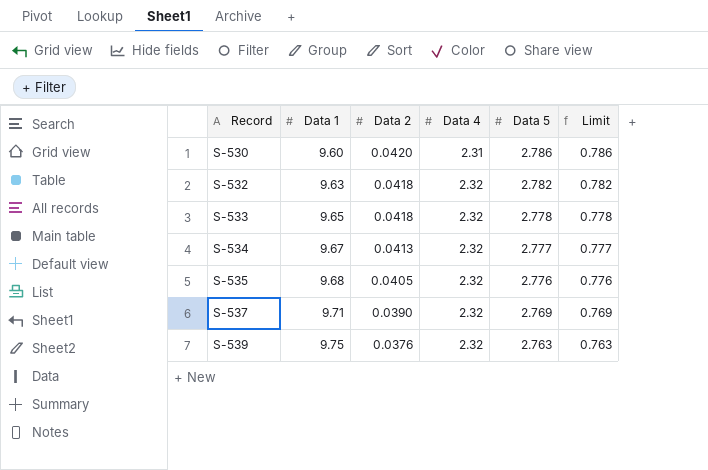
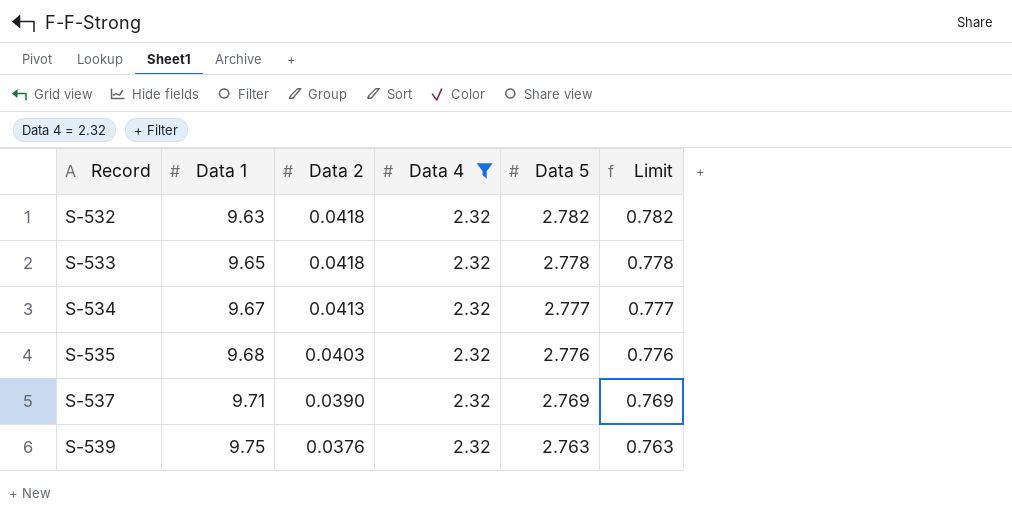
filter: none -> Data 4 = 2.32
S-535 | Data 2: 0.0405 -> 0.0403

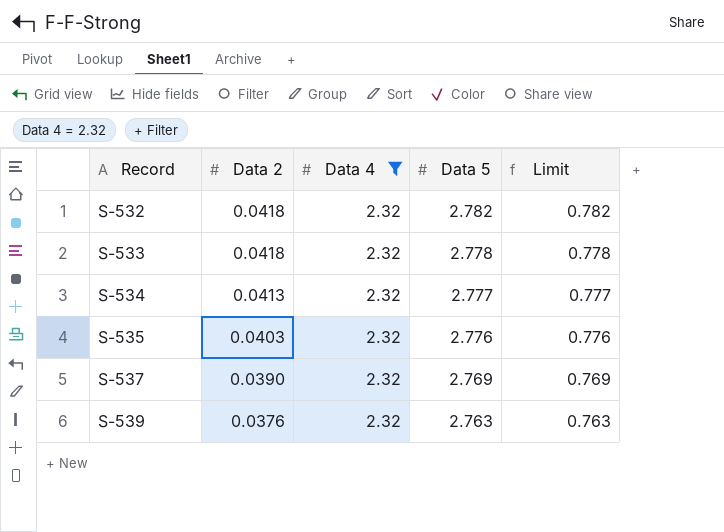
column Data 1 | position: 2 -> none

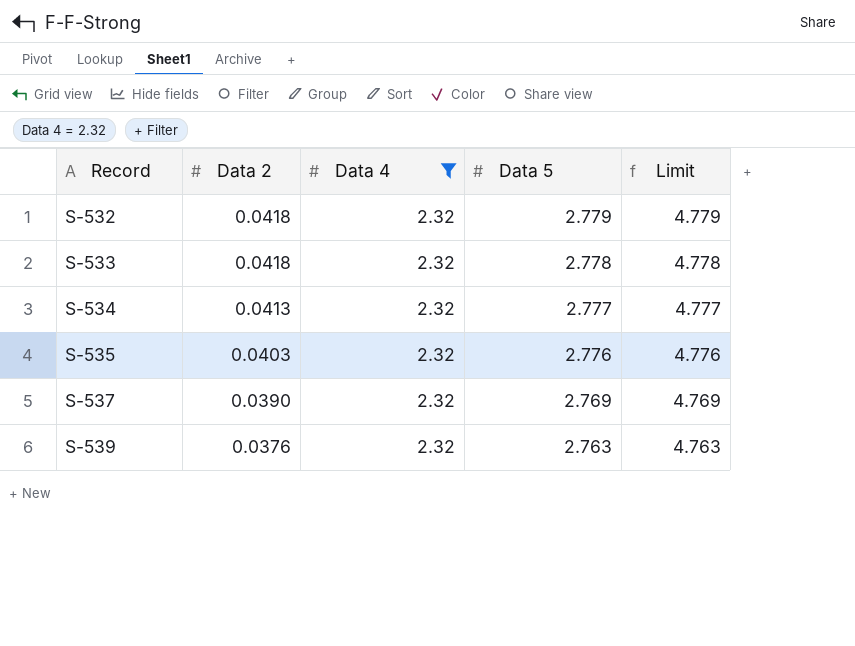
column Limit | formula: [Data 5] - 2 -> [Data 5] + 2
S-532 | Data 5: 2.782 -> 2.779

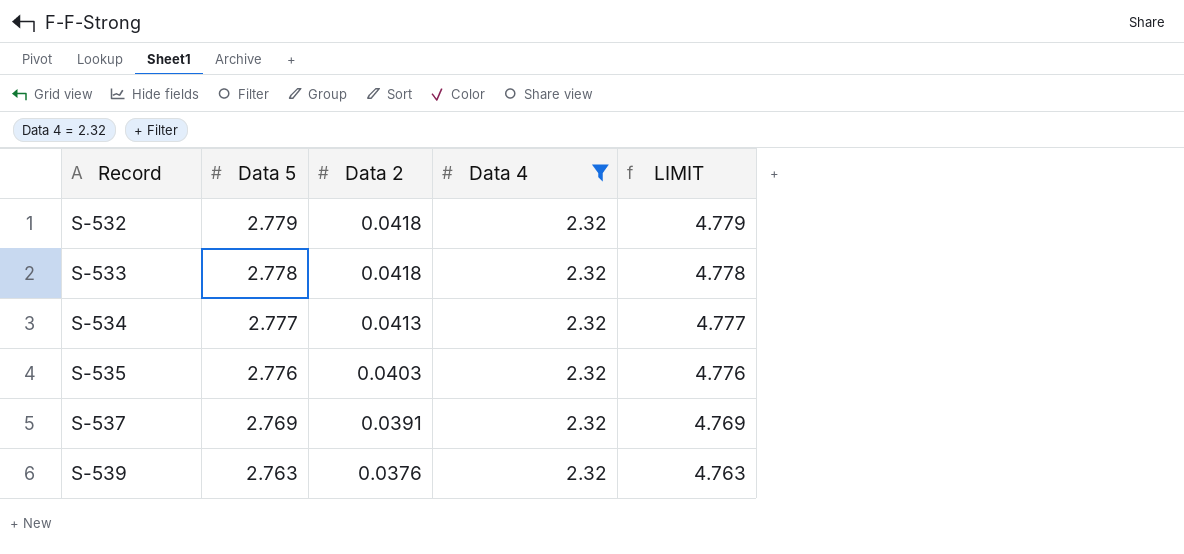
column Data 5 | position: 4 -> 2
column name: Limit -> LIMIT
S-537 | Data 2: 0.0390 -> 0.0391

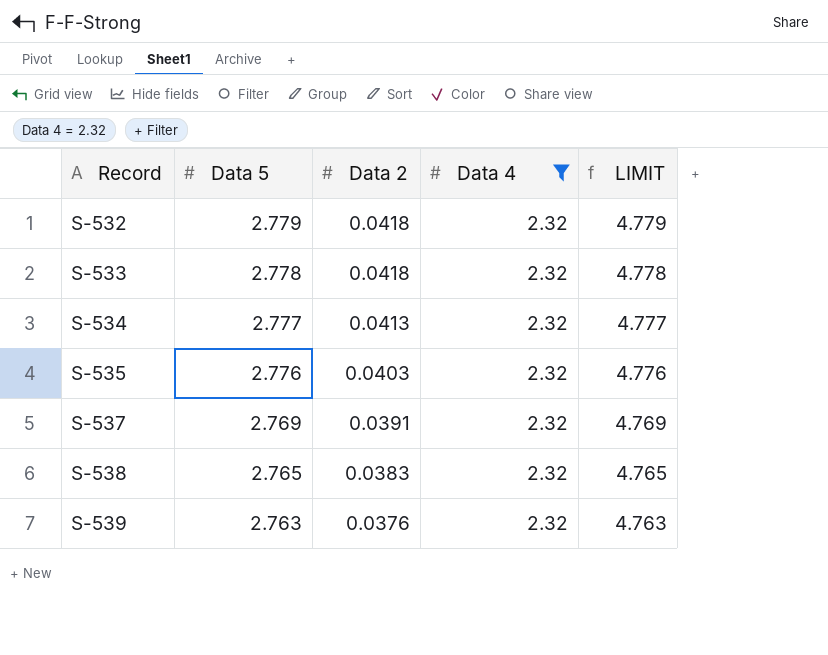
row S-538: none -> 2.765 | 0.0383 | 2.32 | 4.765

